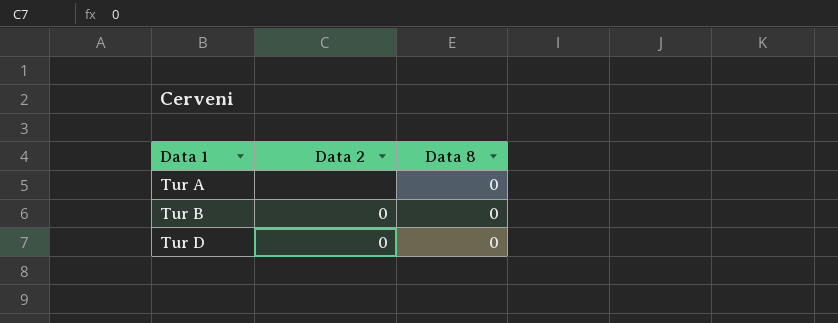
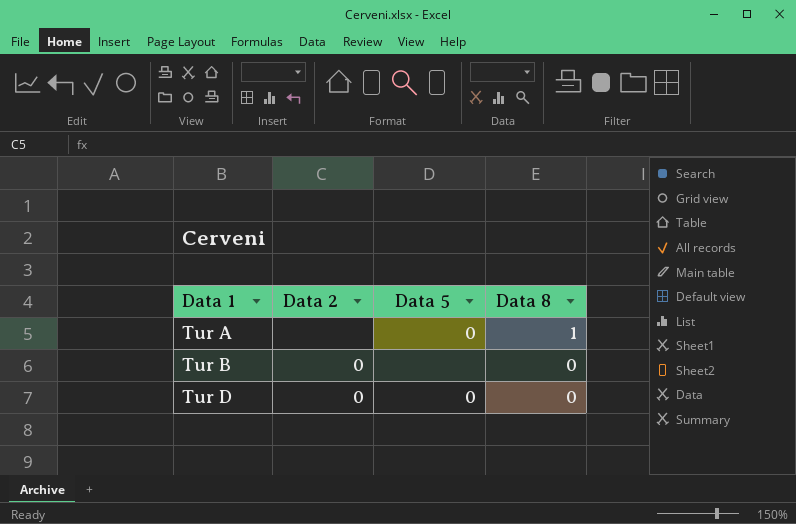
column Data 5 | position: none -> 3
Tur A | Data 8: 0 -> 1

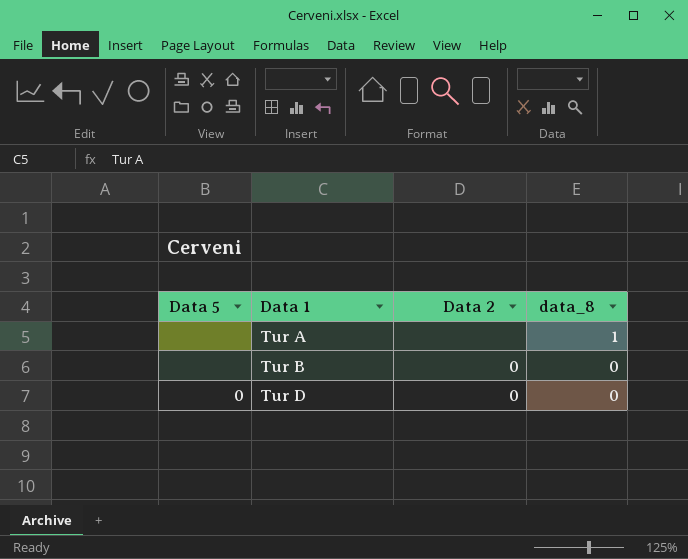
column Data 5 | position: 3 -> 1
column name: Data 8 -> data_8
Tur A | Data 5: 0 -> none

